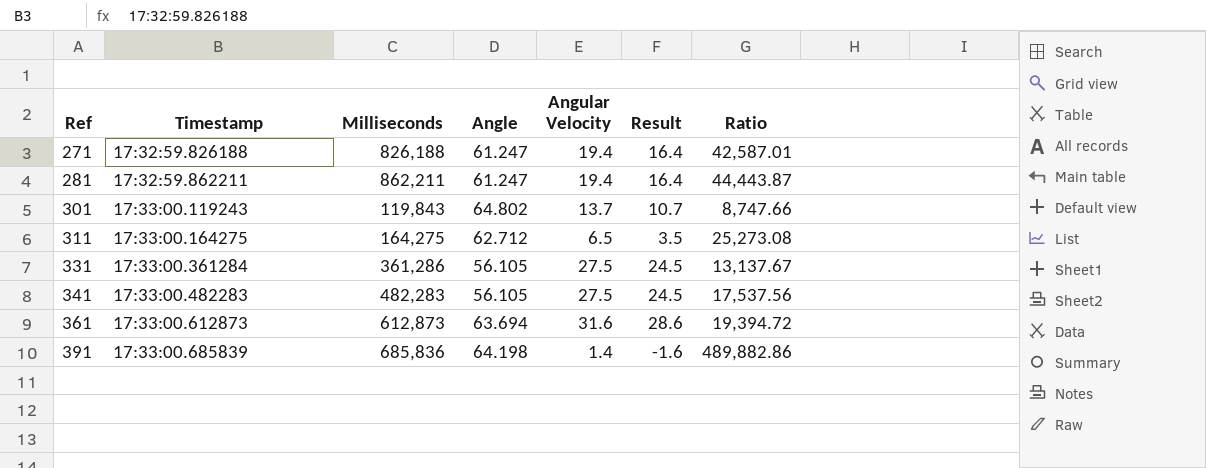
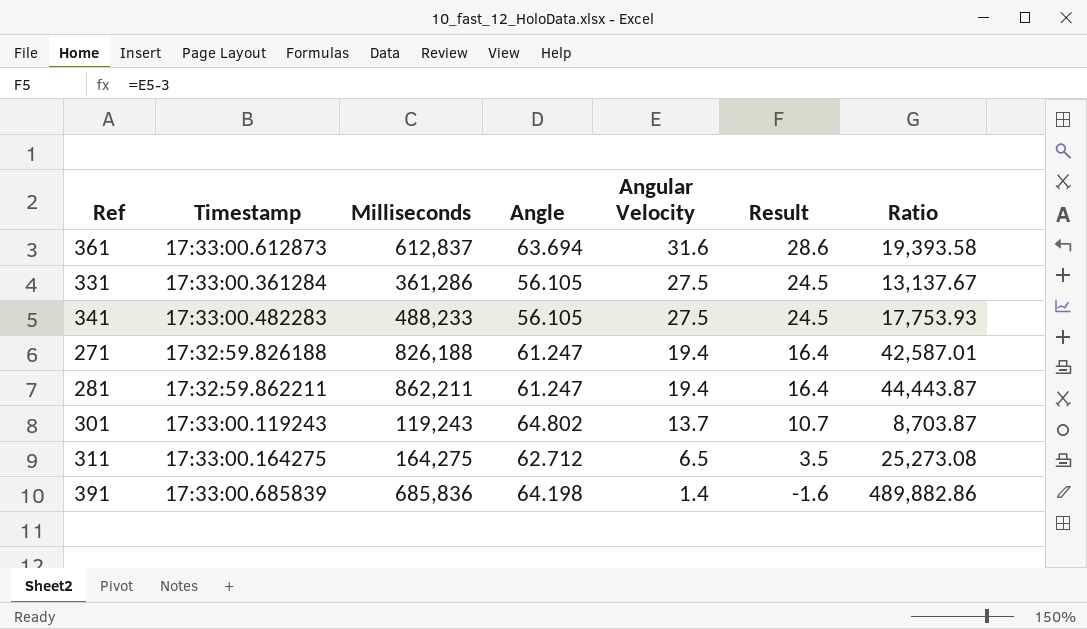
row order: Ref ascending -> Angular Velocity descending
361 | Milliseconds: 612,873 -> 612,837
361 | Ratio: 19,394.72 -> 19,393.58
341 | Milliseconds: 482,283 -> 488,233
341 | Ratio: 17,537.56 -> 17,753.93
301 | Milliseconds: 119,843 -> 119,243
301 | Ratio: 8,747.66 -> 8,703.87

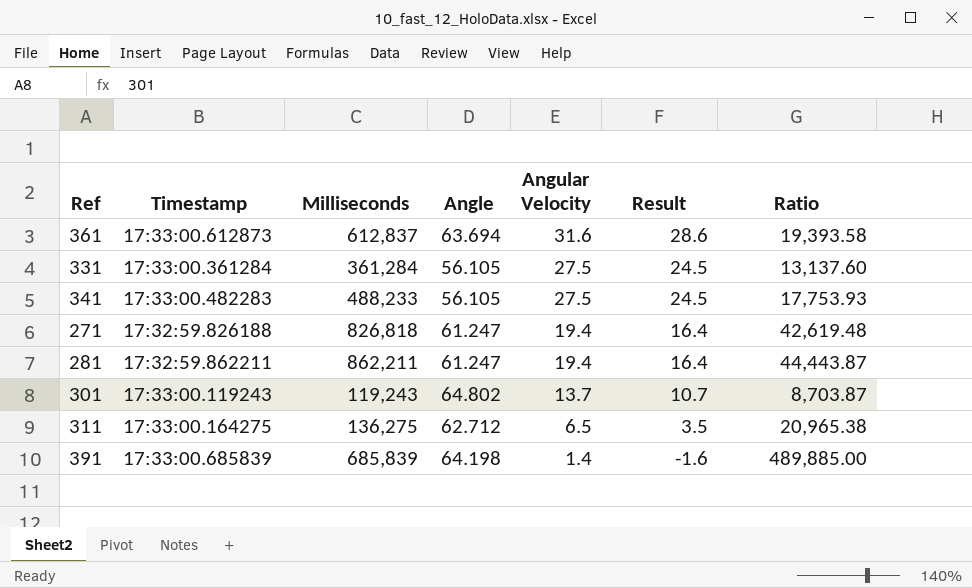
331 | Milliseconds: 361,286 -> 361,284
331 | Ratio: 13,137.67 -> 13,137.60
271 | Milliseconds: 826,188 -> 826,818
271 | Ratio: 42,587.01 -> 42,619.48
311 | Milliseconds: 164,275 -> 136,275
311 | Ratio: 25,273.08 -> 20,965.38
391 | Milliseconds: 685,836 -> 685,839
391 | Ratio: 489,882.86 -> 489,885.00

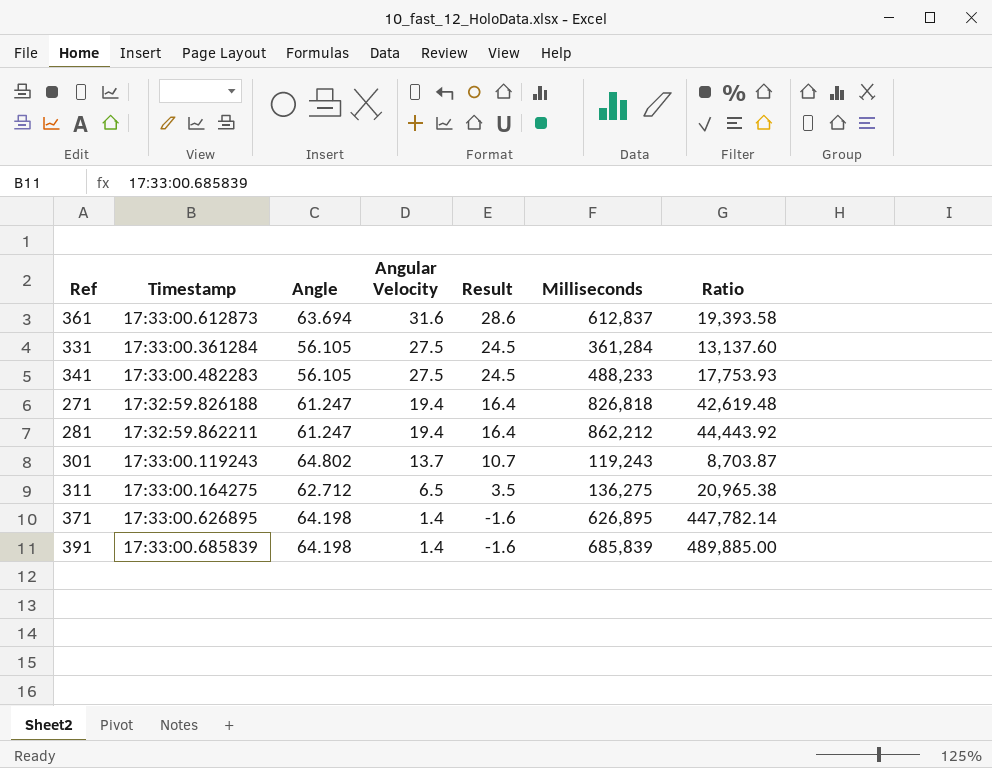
column Milliseconds | position: 3 -> 6
281 | Milliseconds: 862,211 -> 862,212
281 | Ratio: 44,443.87 -> 44,443.92
row 371: none -> 17:33:00.626895 | 64.198 | 1.4 | -1.6 | 626,895 | 447,782.14

